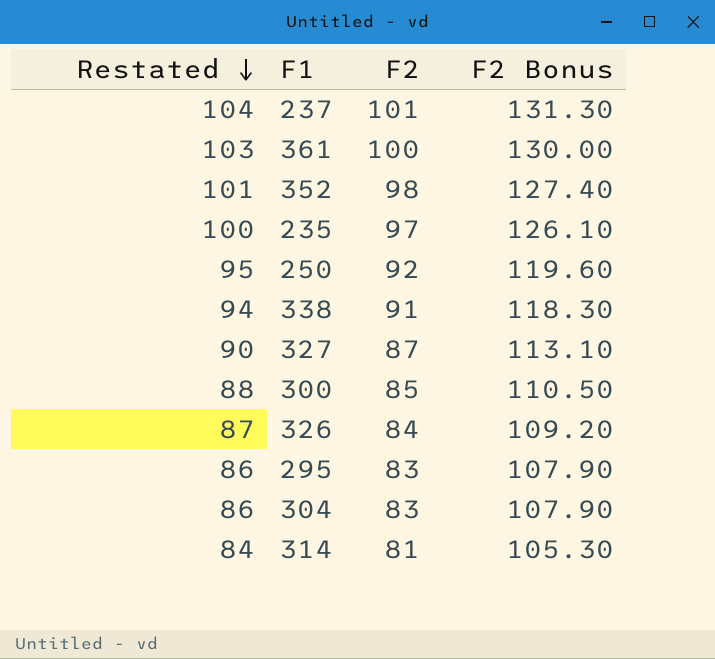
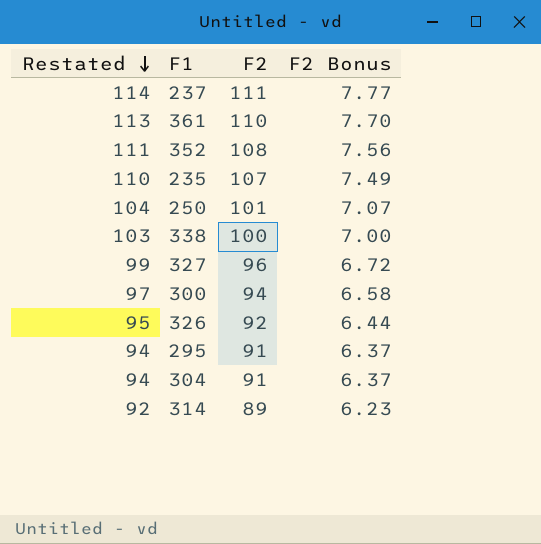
column F2 Bonus | formula: [F2] * 1.3 -> [F2] * 0.07
237 | Restated: 104 -> 114
237 | F2: 101 -> 111
361 | Restated: 103 -> 113
361 | F2: 100 -> 110
352 | Restated: 101 -> 111
352 | F2: 98 -> 108
235 | Restated: 100 -> 110
235 | F2: 97 -> 107
250 | Restated: 95 -> 104
250 | F2: 92 -> 101
338 | Restated: 94 -> 103
338 | F2: 91 -> 100
327 | Restated: 90 -> 99
327 | F2: 87 -> 96
300 | Restated: 88 -> 97
300 | F2: 85 -> 94
326 | Restated: 87 -> 95
326 | F2: 84 -> 92
295 | Restated: 86 -> 94
295 | F2: 83 -> 91
304 | Restated: 86 -> 94
304 | F2: 83 -> 91
314 | Restated: 84 -> 92
314 | F2: 81 -> 89

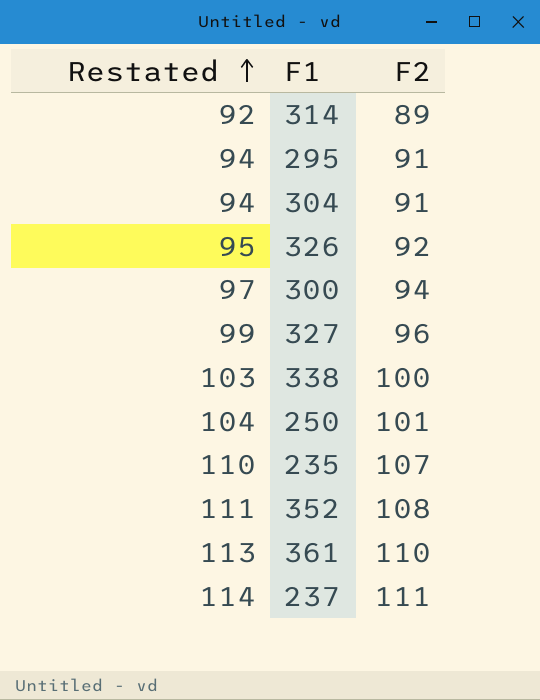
row order: Restated descending -> Restated ascending
column F2 Bonus | formula: [F2] * 0.07 -> none

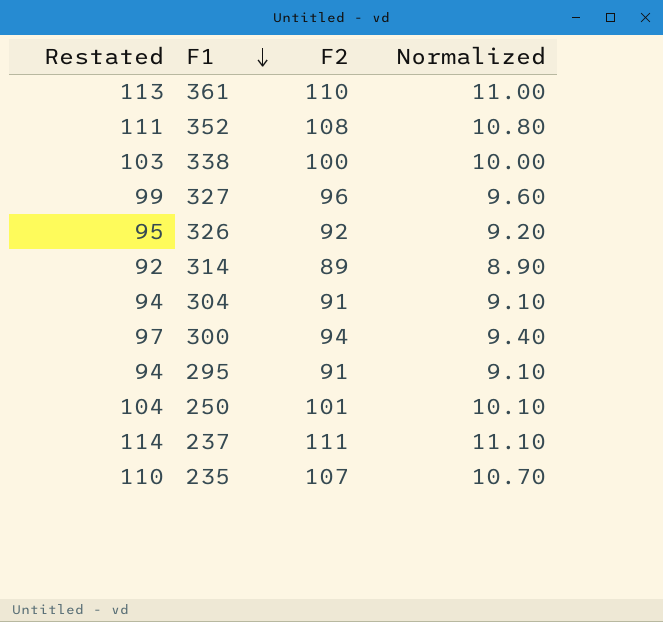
row order: Restated ascending -> F1 descending
column Normalized | formula: none -> [F2] * 0.1

